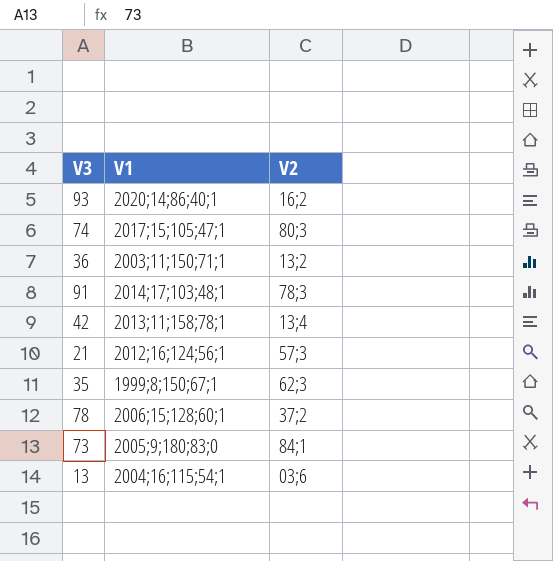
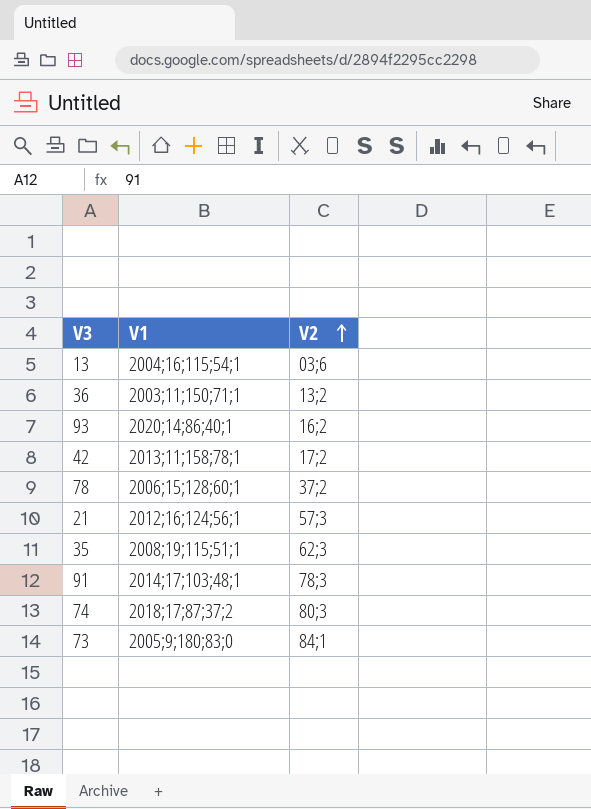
row order: none -> V2 ascending
42 | V2: 13;4 -> 17;2
35 | V1: 1999;8;150;67;1 -> 2008;19;115;51;1
74 | V1: 2017;15;105;47;1 -> 2018;17;87;37;2

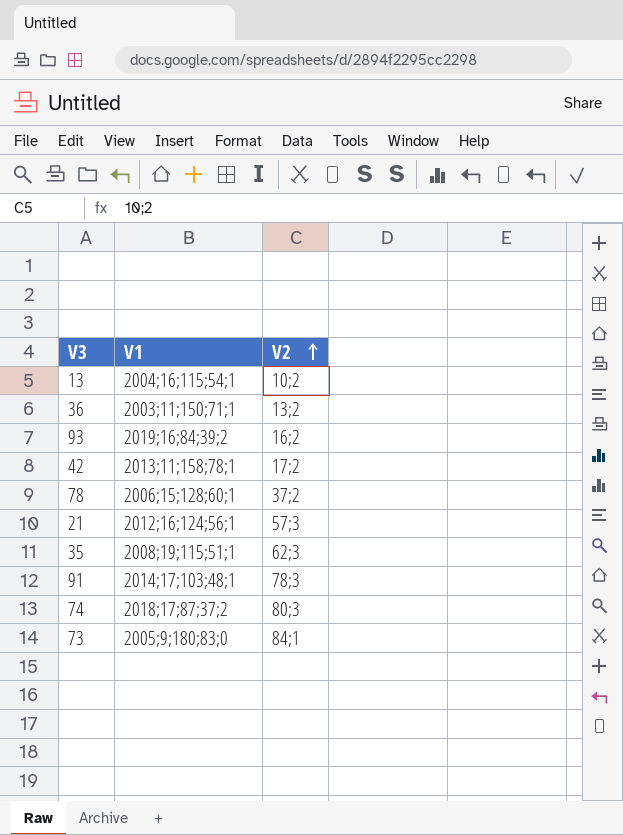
13 | V2: 03;6 -> 10;2
93 | V1: 2020;14;86;40;1 -> 2019;16;84;39;2

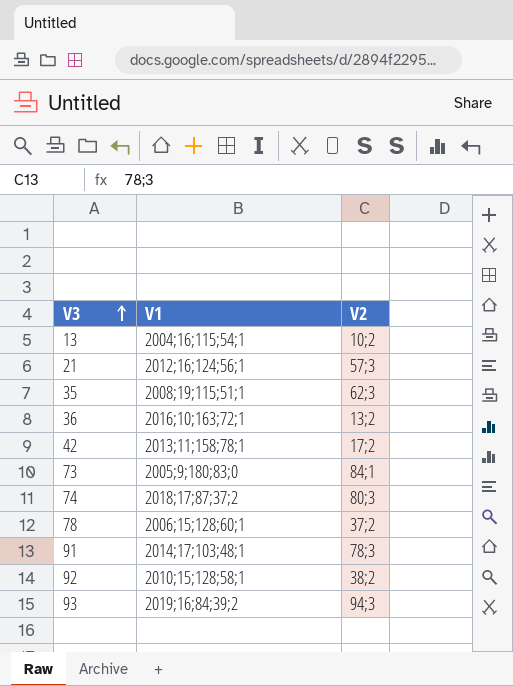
row order: V2 ascending -> V3 ascending
36 | V1: 2003;11;150;71;1 -> 2016;10;163;72;1
row 92: none -> 2010;15;128;58;1 | 38;2
93 | V2: 16;2 -> 94;3

